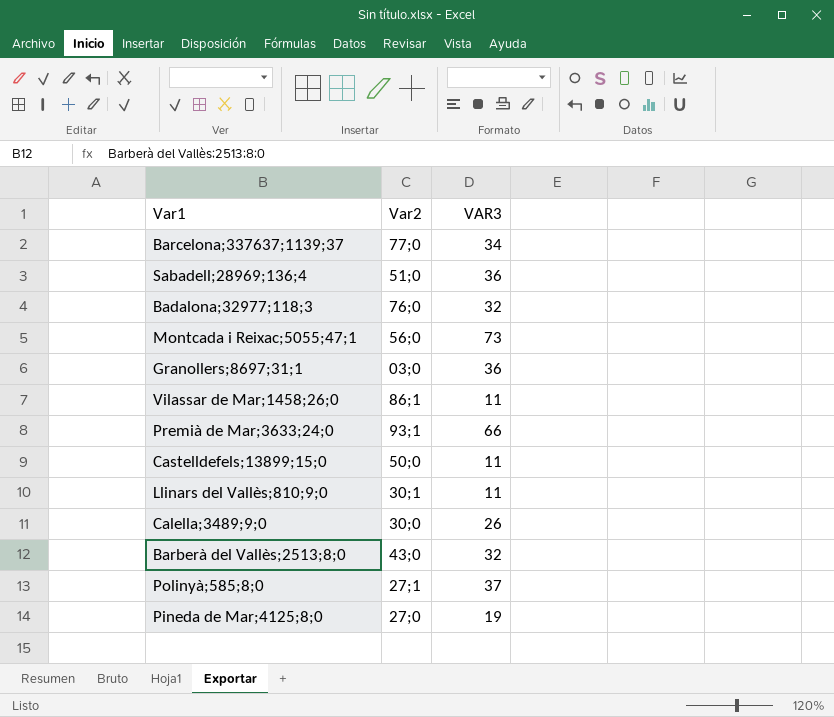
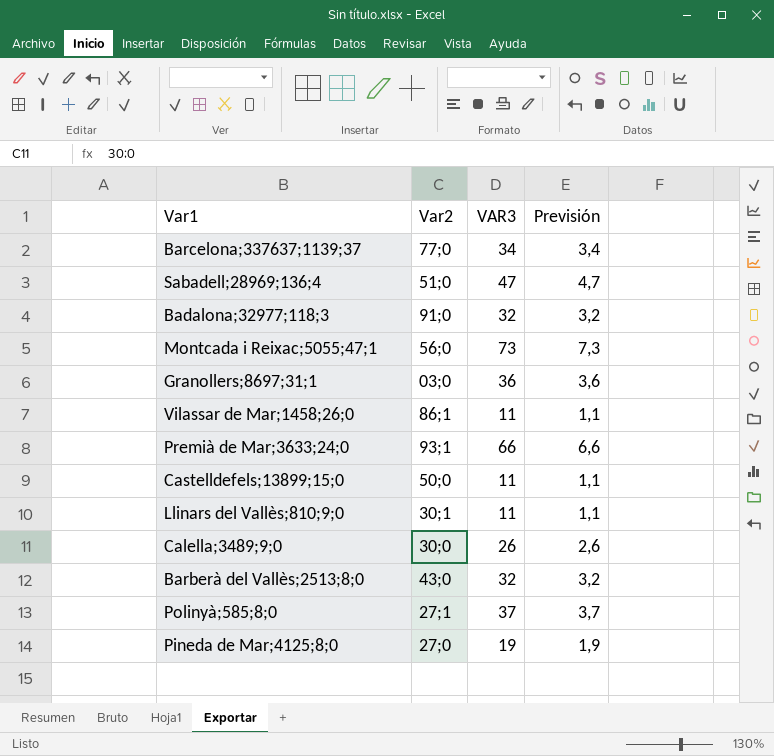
column Previsión | formula: none -> [VAR3] * 0,1
Sabadell;28969;136;4 | VAR3: 36 -> 47
Badalona;32977;118;3 | Var2: 76;0 -> 91;0

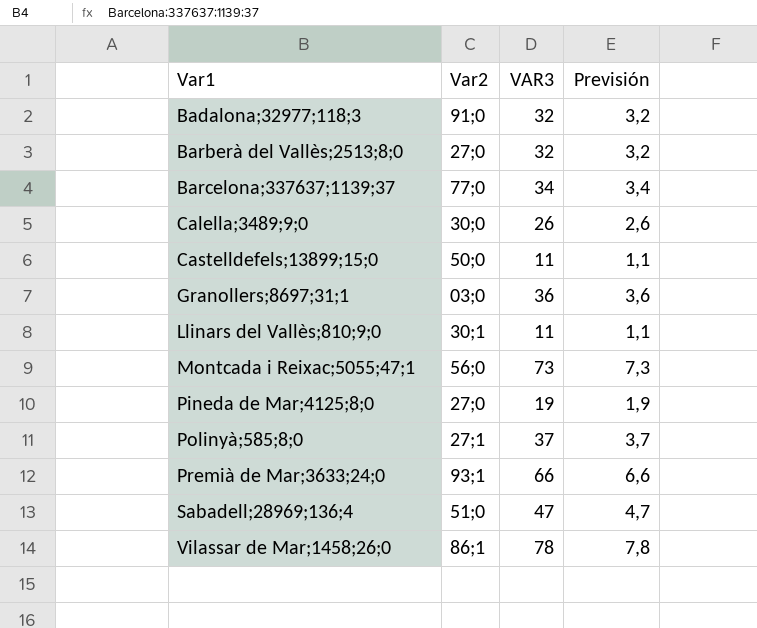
row order: none -> Var1 ascending
Barberà del Vallès;2513;8;0 | Var2: 43;0 -> 27;0
Vilassar de Mar;1458;26;0 | VAR3: 11 -> 78
Vilassar de Mar;1458;26;0 | Previsión: 1,1 -> 7,8

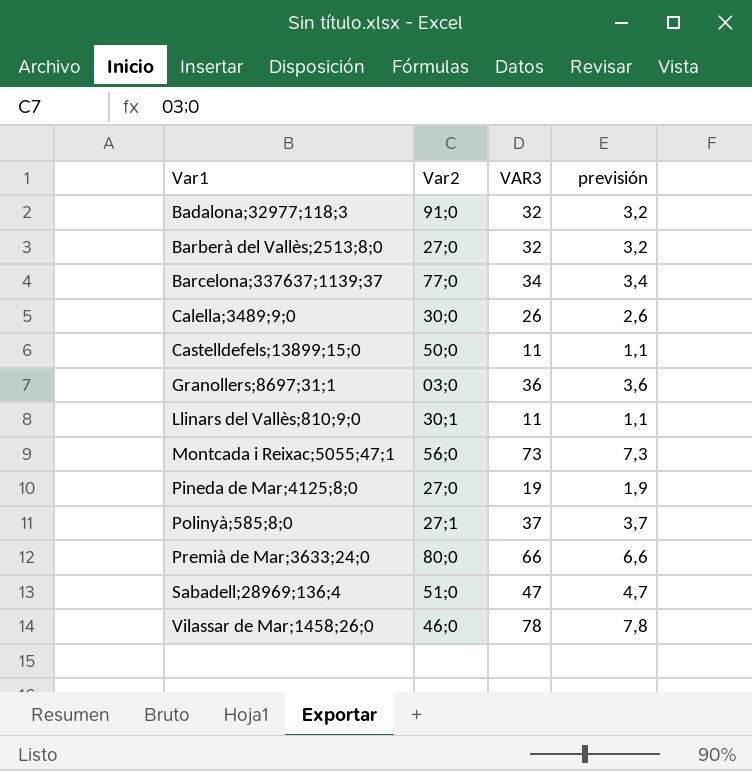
column name: Previsión -> previsión
Premià de Mar;3633;24;0 | Var2: 93;1 -> 80;0
Vilassar de Mar;1458;26;0 | Var2: 86;1 -> 46;0

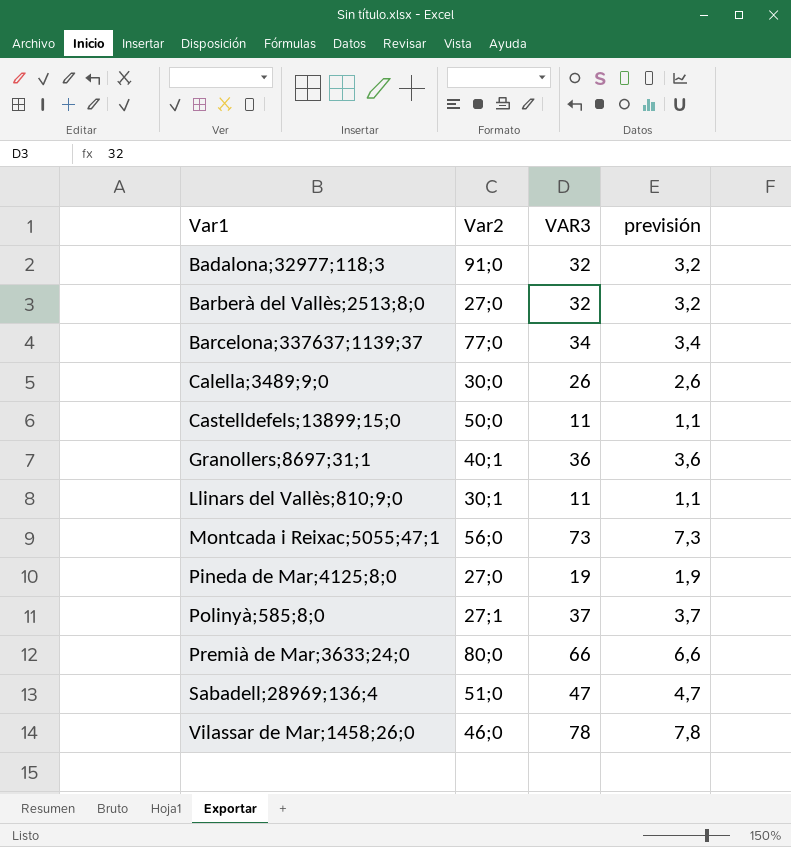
Granollers;8697;31;1 | Var2: 03;0 -> 40;1

